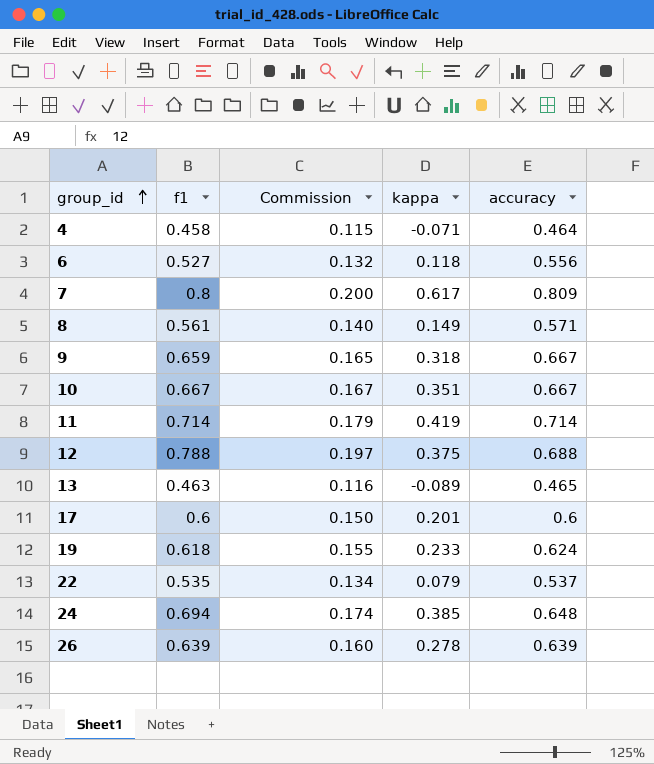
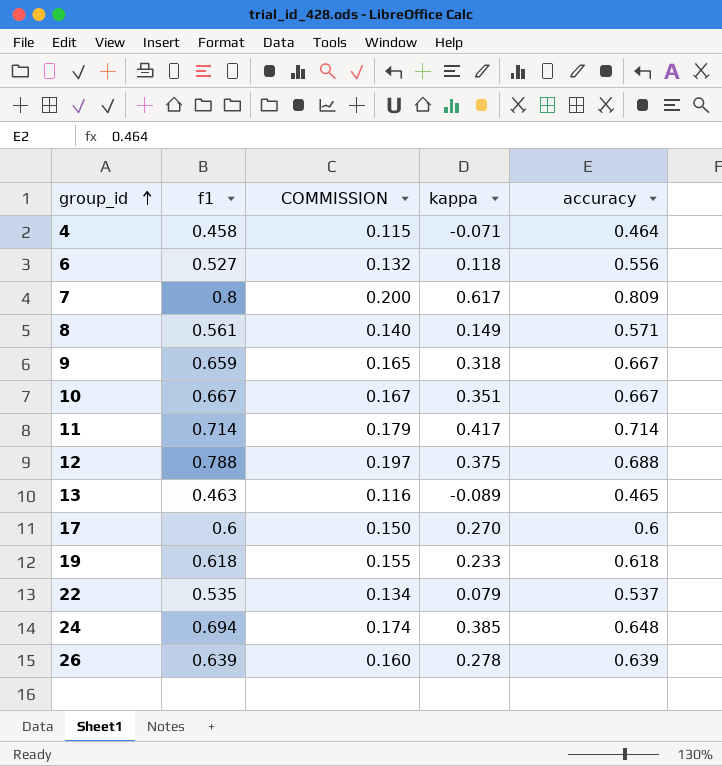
column name: Commission -> COMMISSION
11 | kappa: 0.419 -> 0.417
17 | kappa: 0.201 -> 0.270
19 | accuracy: 0.624 -> 0.618

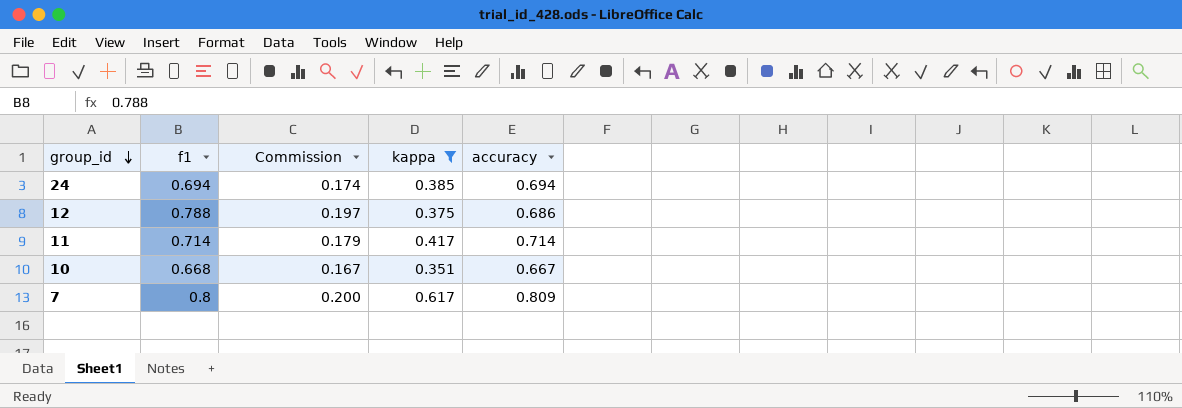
filter: none -> kappa >= 0.351
row order: group_id ascending -> group_id descending
column name: COMMISSION -> Commission
24 | accuracy: 0.648 -> 0.694
12 | accuracy: 0.688 -> 0.686
10 | f1: 0.667 -> 0.668

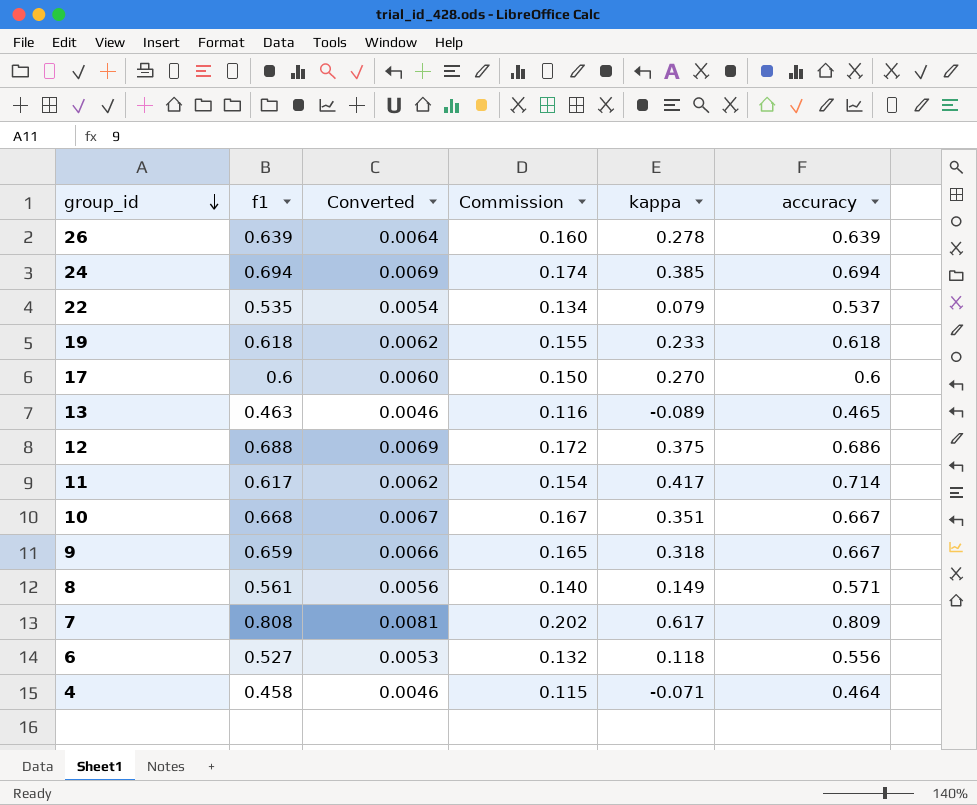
filter: kappa >= 0.351 -> none
column Converted | formula: none -> [f1] * 0.01
12 | f1: 0.788 -> 0.688
12 | Commission: 0.197 -> 0.172
11 | f1: 0.714 -> 0.617
11 | Commission: 0.179 -> 0.154
7 | f1: 0.8 -> 0.808
7 | Commission: 0.200 -> 0.202

